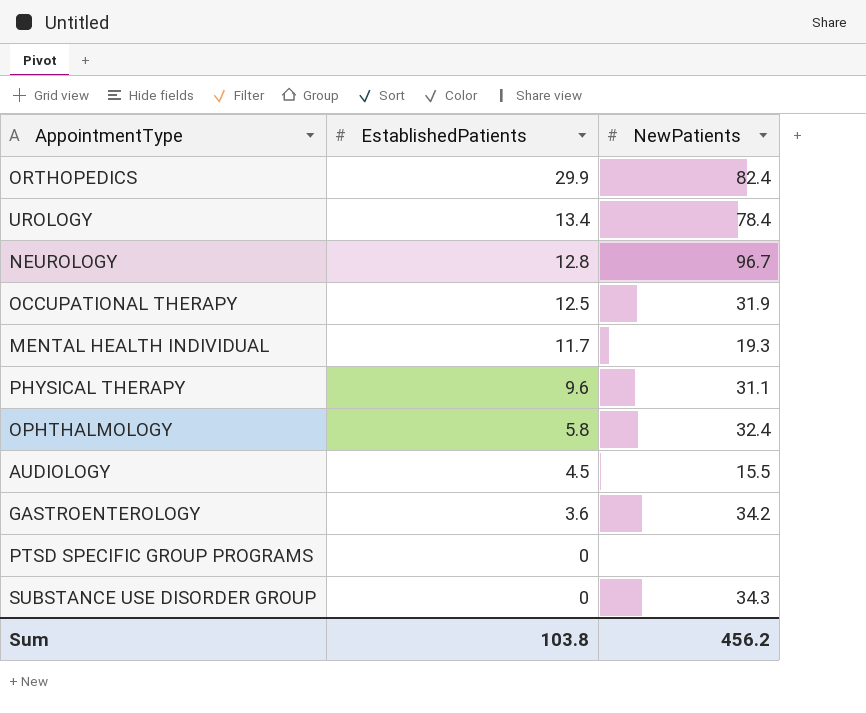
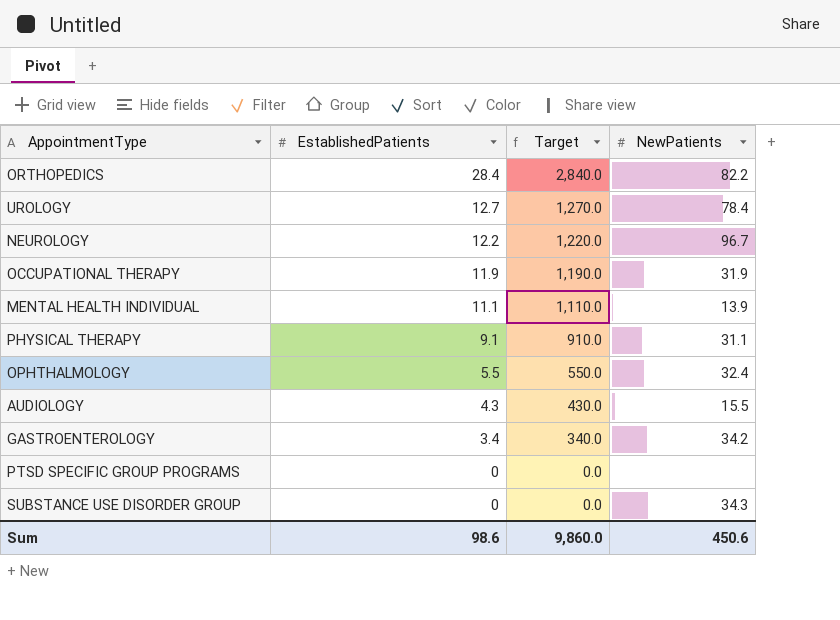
column Target | formula: none -> [EstablishedPatients] * 100
ORTHOPEDICS | EstablishedPatients: 29.9 -> 28.4
ORTHOPEDICS | NewPatients: 82.4 -> 82.2
UROLOGY | EstablishedPatients: 13.4 -> 12.7
NEUROLOGY | EstablishedPatients: 12.8 -> 12.2
OCCUPATIONAL THERAPY | EstablishedPatients: 12.5 -> 11.9
MENTAL HEALTH INDIVIDUAL | EstablishedPatients: 11.7 -> 11.1
MENTAL HEALTH INDIVIDUAL | NewPatients: 19.3 -> 13.9
PHYSICAL THERAPY | EstablishedPatients: 9.6 -> 9.1
OPHTHALMOLOGY | EstablishedPatients: 5.8 -> 5.5
AUDIOLOGY | EstablishedPatients: 4.5 -> 4.3
GASTROENTEROLOGY | EstablishedPatients: 3.6 -> 3.4
Sum | EstablishedPatients: 103.8 -> 98.6
Sum | NewPatients: 456.2 -> 450.6

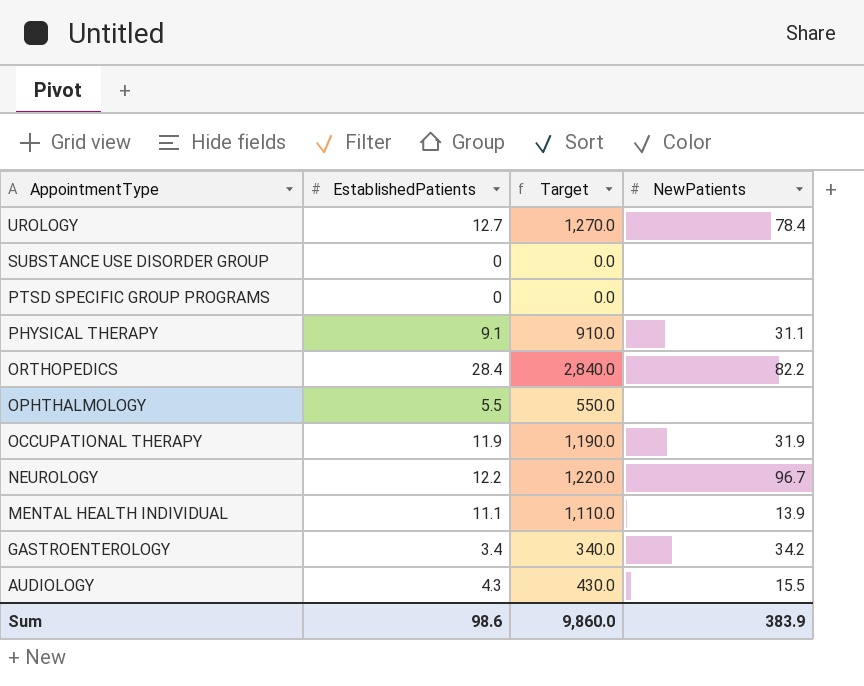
row order: EstablishedPatients descending -> AppointmentType descending
SUBSTANCE USE DISORDER GROUP | NewPatients: 34.3 -> none
OPHTHALMOLOGY | NewPatients: 32.4 -> none
Sum | NewPatients: 450.6 -> 383.9

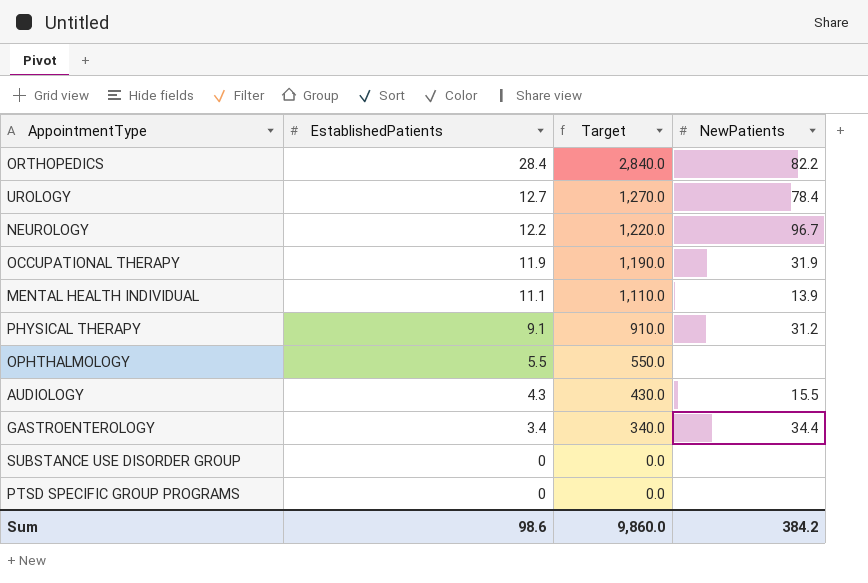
row order: AppointmentType descending -> EstablishedPatients descending
PHYSICAL THERAPY | NewPatients: 31.1 -> 31.2
GASTROENTEROLOGY | NewPatients: 34.2 -> 34.4
Sum | NewPatients: 383.9 -> 384.2

